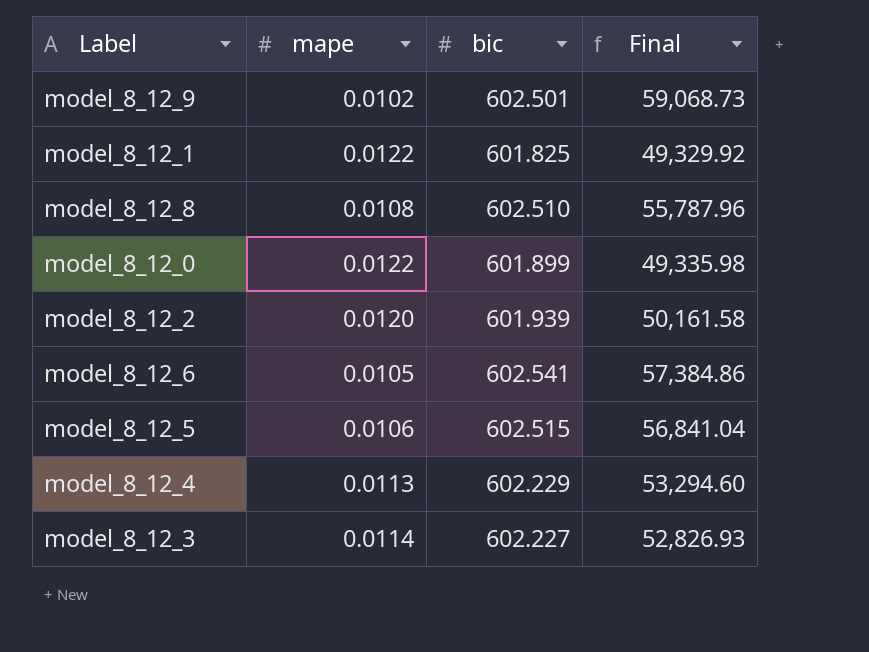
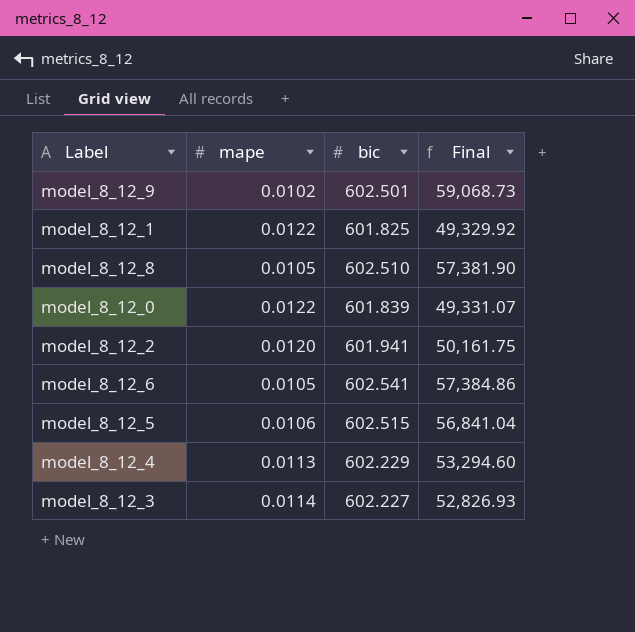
model_8_12_8 | mape: 0.0108 -> 0.0105
model_8_12_8 | Final: 55,787.96 -> 57,381.90
model_8_12_0 | bic: 601.899 -> 601.839
model_8_12_0 | Final: 49,335.98 -> 49,331.07
model_8_12_2 | bic: 601.939 -> 601.941
model_8_12_2 | Final: 50,161.58 -> 50,161.75

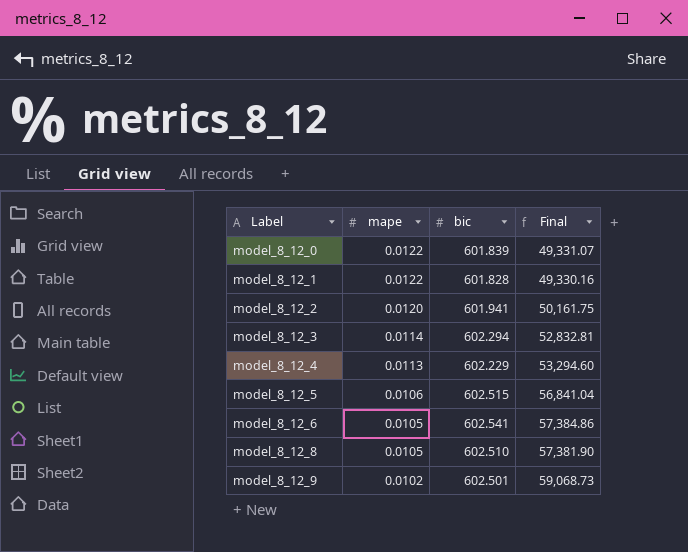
row order: none -> Label ascending
model_8_12_1 | bic: 601.825 -> 601.828
model_8_12_1 | Final: 49,329.92 -> 49,330.16
model_8_12_3 | bic: 602.227 -> 602.294
model_8_12_3 | Final: 52,826.93 -> 52,832.81

